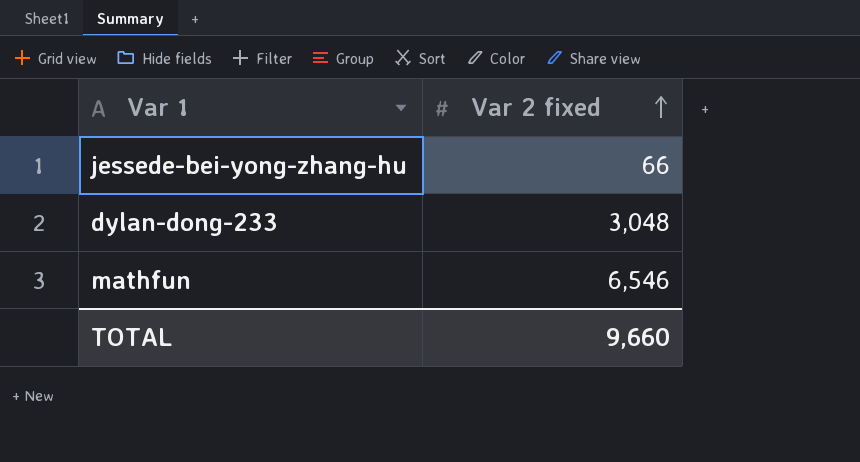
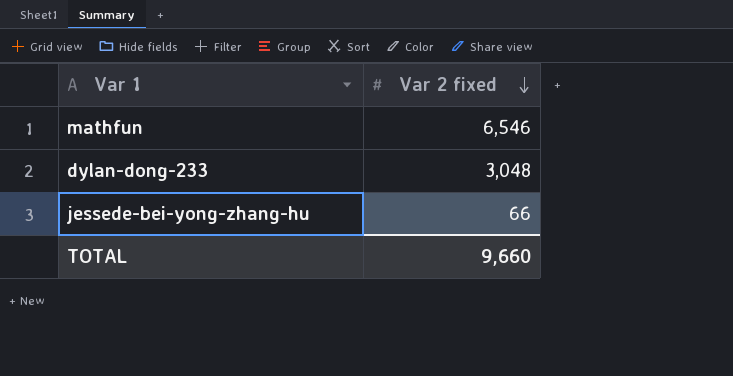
row order: Var 2 fixed ascending -> Var 2 fixed descending

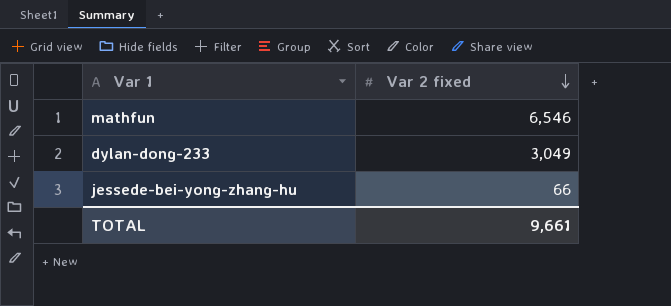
dylan-dong-233 | Var 2 fixed: 3,048 -> 3,049
TOTAL | Var 2 fixed: 9,660 -> 9,661

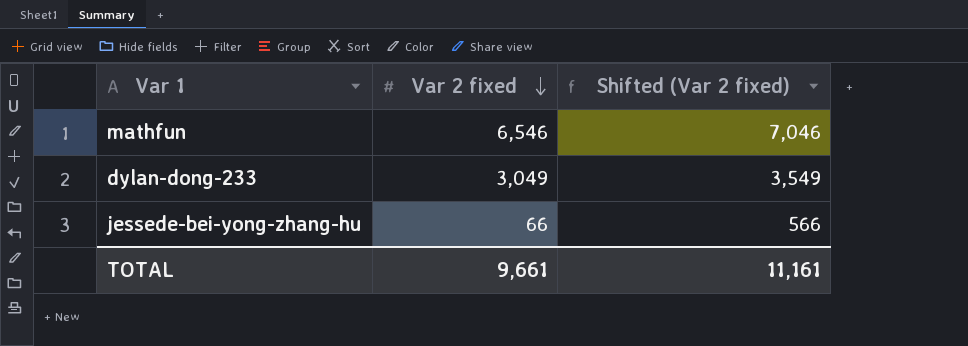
column Shifted (Var 2 fixed) | formula: none -> [Var 2 fixed] + 500

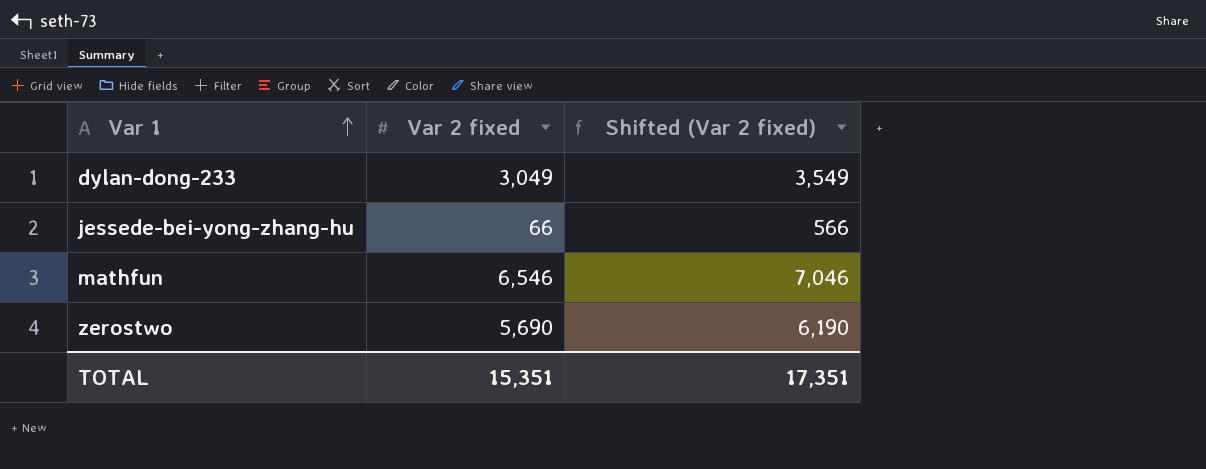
row order: Var 2 fixed descending -> Var 1 ascending
row zerostwo: none -> 5,690 | 6,190
TOTAL | Var 2 fixed: 9,661 -> 15,351
TOTAL | Shifted (Var 2 fixed): 11,161 -> 17,351

